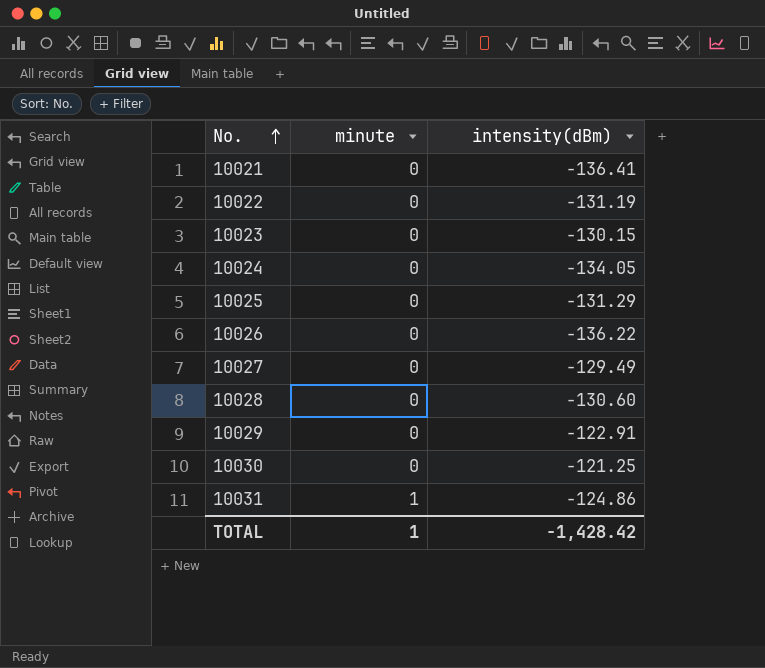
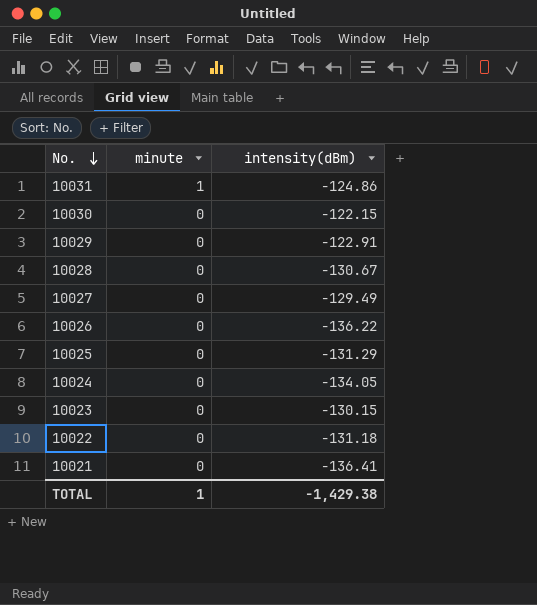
row order: No. ascending -> No. descending
10030 | intensity(dBm): -121.25 -> -122.15
10028 | intensity(dBm): -130.60 -> -130.67
10022 | intensity(dBm): -131.19 -> -131.18
TOTAL | intensity(dBm): -1,428.42 -> -1,429.38

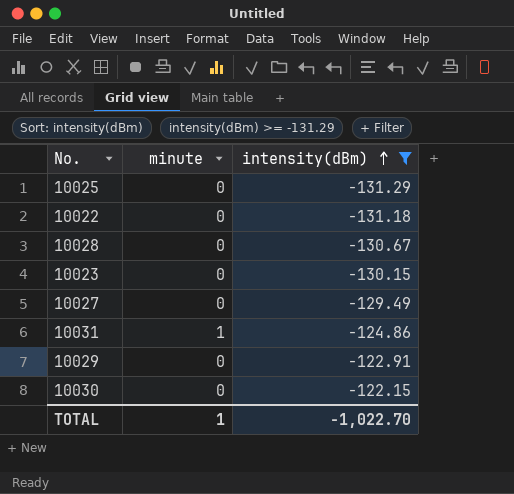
filter: none -> intensity(dBm) >= -131.29
row order: No. descending -> intensity(dBm) ascending
TOTAL | intensity(dBm): -1,429.38 -> -1,022.70

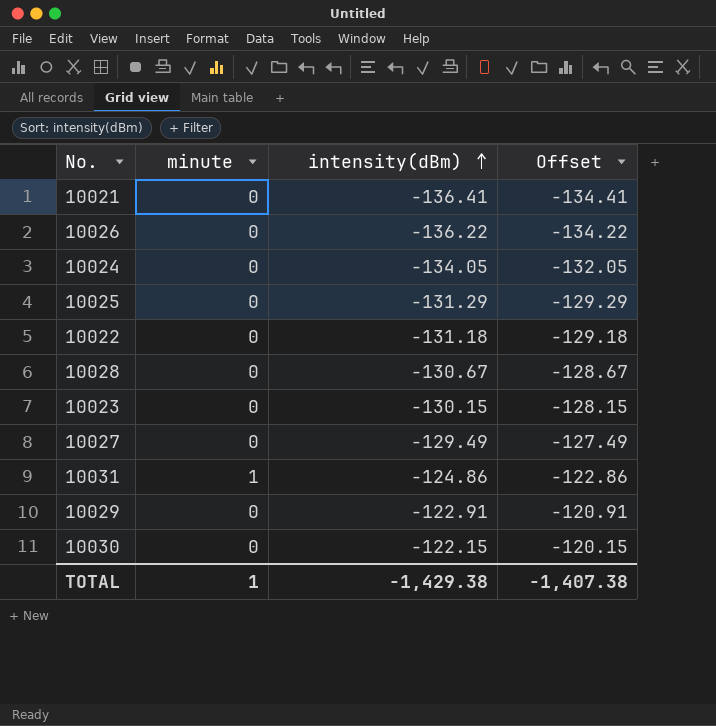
filter: intensity(dBm) >= -131.29 -> none
column Offset | formula: none -> [intensity(dBm)] + 2
TOTAL | intensity(dBm): -1,022.70 -> -1,429.38

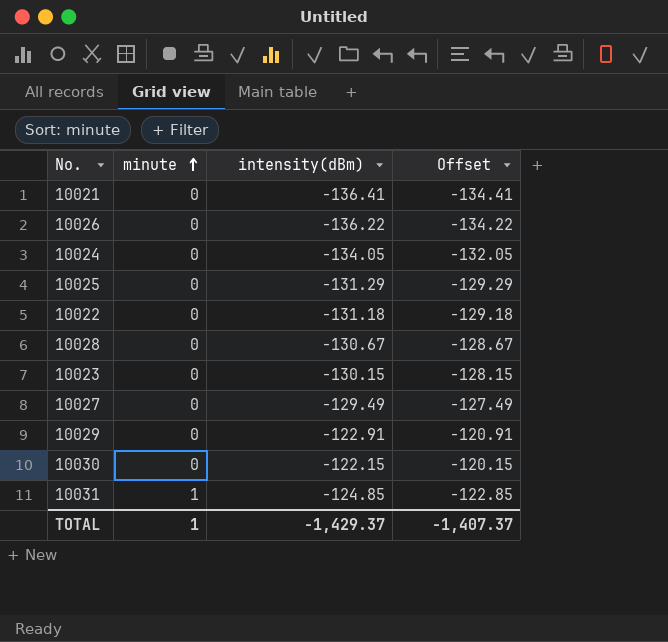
row order: intensity(dBm) ascending -> minute ascending
10031 | intensity(dBm): -124.86 -> -124.85
10031 | Offset: -122.86 -> -122.85
TOTAL | intensity(dBm): -1,429.38 -> -1,429.37
TOTAL | Offset: -1,407.38 -> -1,407.37

